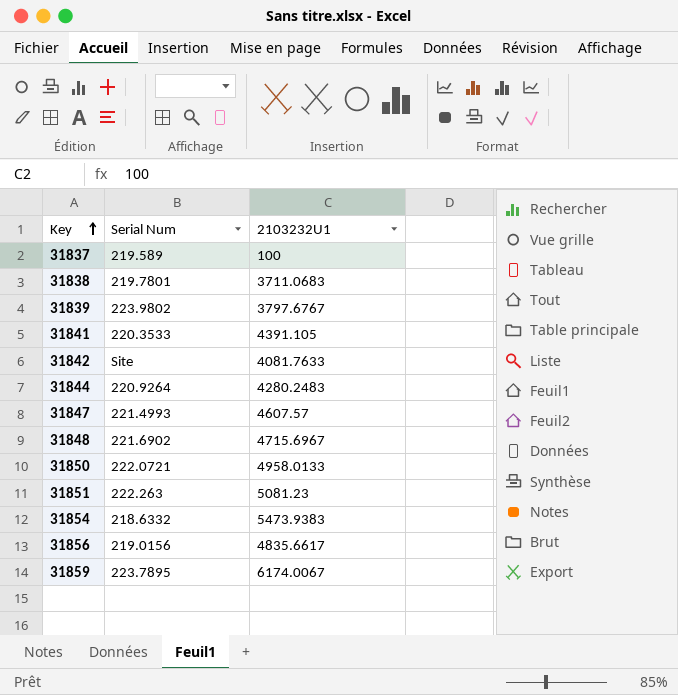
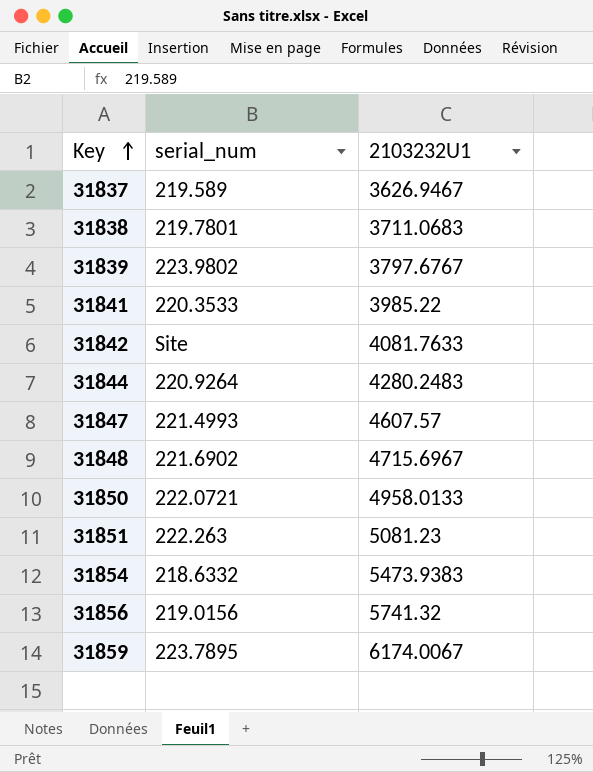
column name: Serial Num -> serial_num
31837 | 2103232U1: 100 -> 3626.9467
31841 | 2103232U1: 4391.105 -> 3985.22
31856 | 2103232U1: 4835.6617 -> 5741.32

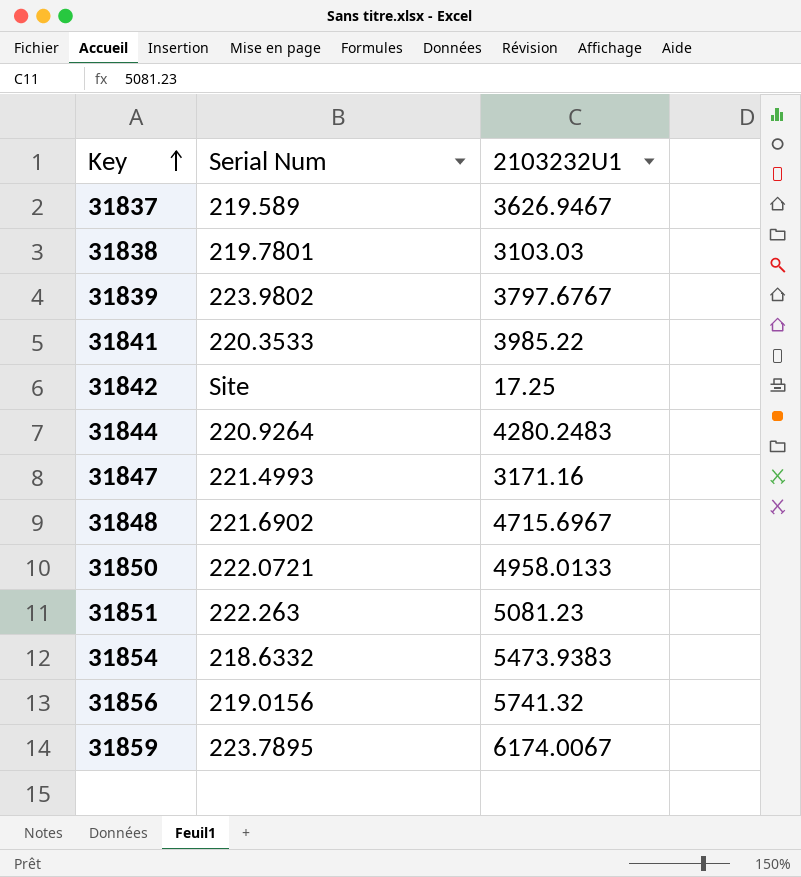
column name: serial_num -> Serial Num
31838 | 2103232U1: 3711.0683 -> 3103.03
31842 | 2103232U1: 4081.7633 -> 17.25
31847 | 2103232U1: 4607.57 -> 3171.16

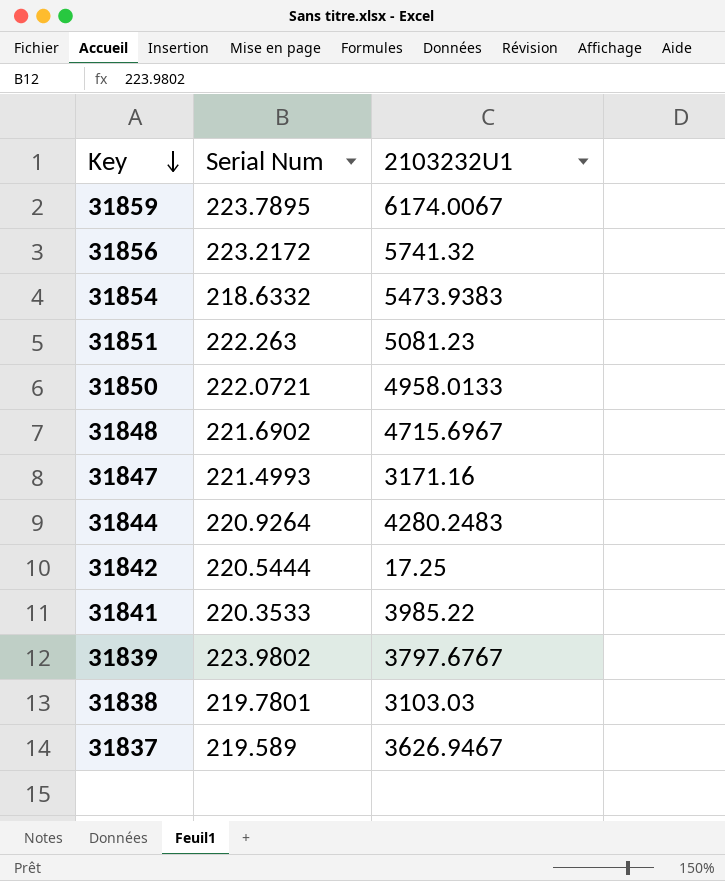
row order: Key ascending -> Key descending
31856 | Serial Num: 219.0156 -> 223.2172
31842 | Serial Num: Site -> 220.5444

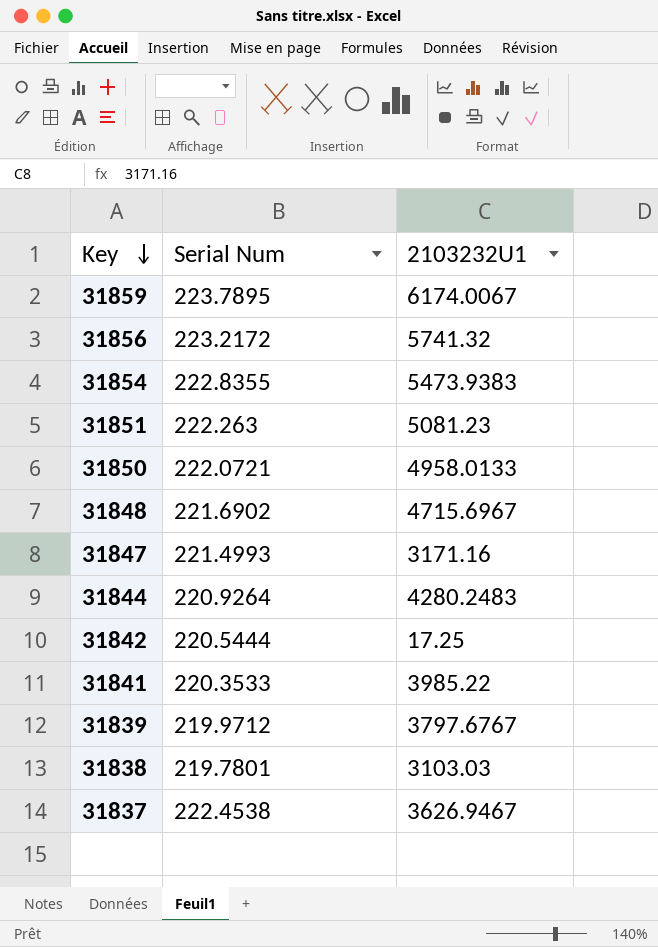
31854 | Serial Num: 218.6332 -> 222.8355
31839 | Serial Num: 223.9802 -> 219.9712
31837 | Serial Num: 219.589 -> 222.4538

